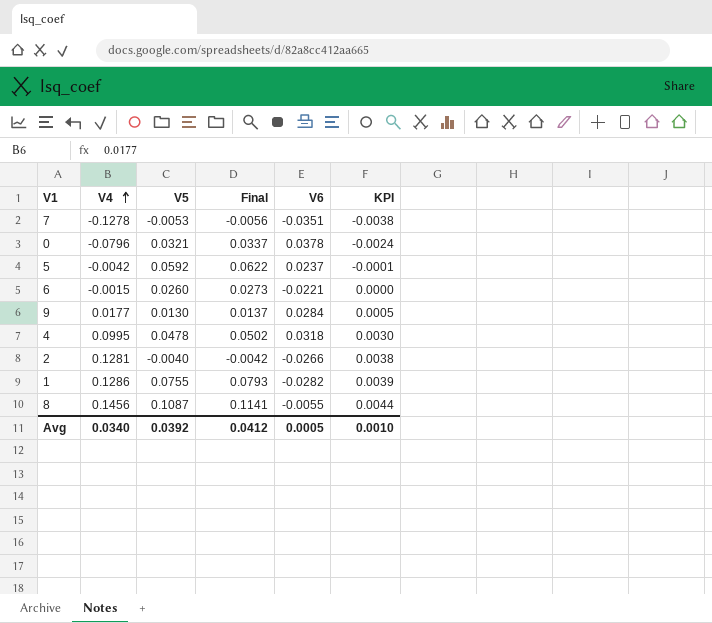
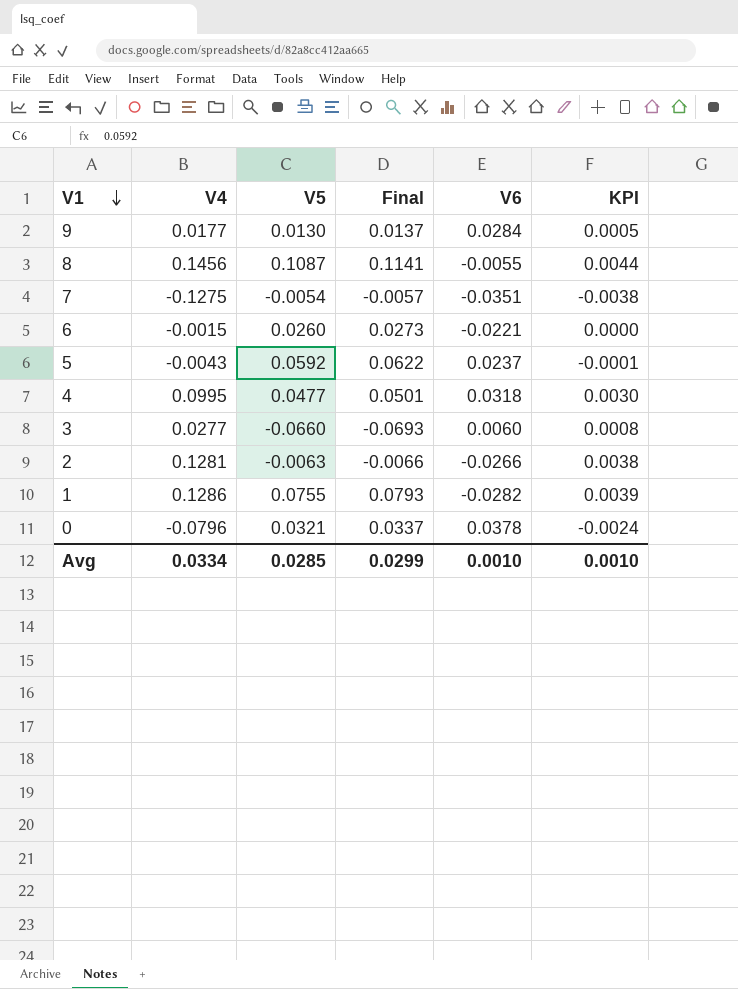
row order: V4 ascending -> V1 descending
7 | V4: -0.1278 -> -0.1275
7 | V5: -0.0053 -> -0.0054
7 | Final: -0.0056 -> -0.0057
5 | V4: -0.0042 -> -0.0043
4 | V5: 0.0478 -> 0.0477
4 | Final: 0.0502 -> 0.0501
row 3: none -> 0.0277 | -0.0660 | -0.0693 | 0.0060 | 0.0008
2 | V5: -0.0040 -> -0.0063
2 | Final: -0.0042 -> -0.0066
Avg | V4: 0.0340 -> 0.0334
Avg | V5: 0.0392 -> 0.0285
Avg | Final: 0.0412 -> 0.0299
Avg | V6: 0.0005 -> 0.0010

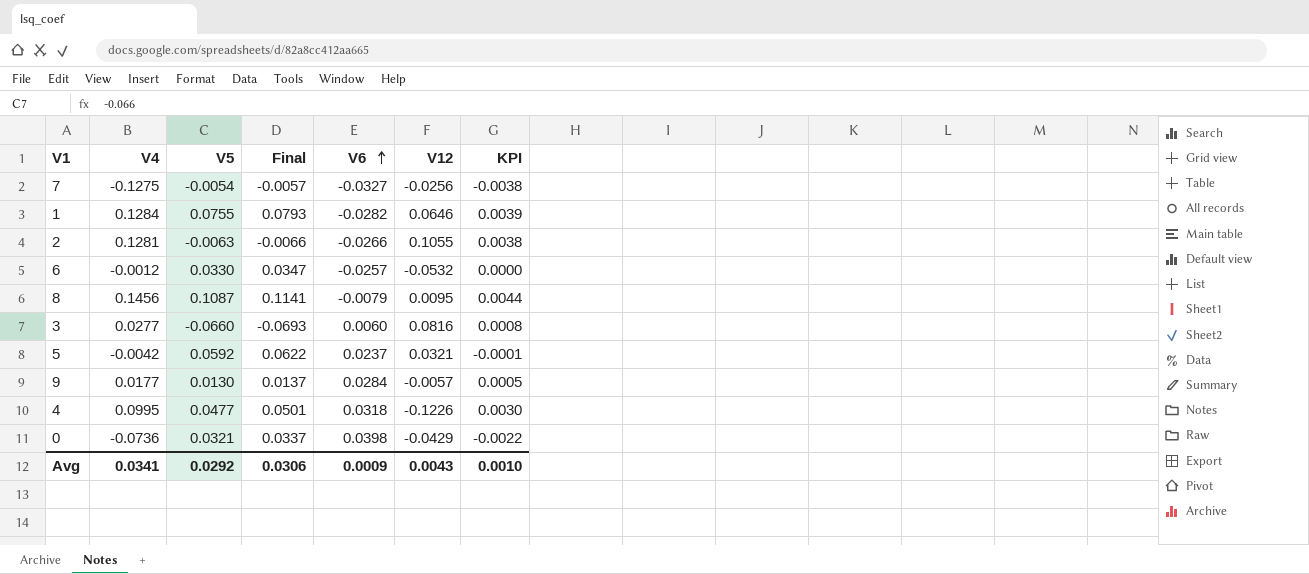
row order: V1 descending -> V6 ascending
column V12 | position: none -> 6
7 | V6: -0.0351 -> -0.0327
1 | V4: 0.1286 -> 0.1284
6 | V4: -0.0015 -> -0.0012
6 | V5: 0.0260 -> 0.0330
6 | Final: 0.0273 -> 0.0347
6 | V6: -0.0221 -> -0.0257
8 | V6: -0.0055 -> -0.0079
5 | V4: -0.0043 -> -0.0042
0 | V4: -0.0796 -> -0.0736
0 | V6: 0.0378 -> 0.0398
0 | KPI: -0.0024 -> -0.0022
Avg | V4: 0.0334 -> 0.0341
Avg | V5: 0.0285 -> 0.0292
Avg | Final: 0.0299 -> 0.0306
Avg | V6: 0.0010 -> 0.0009

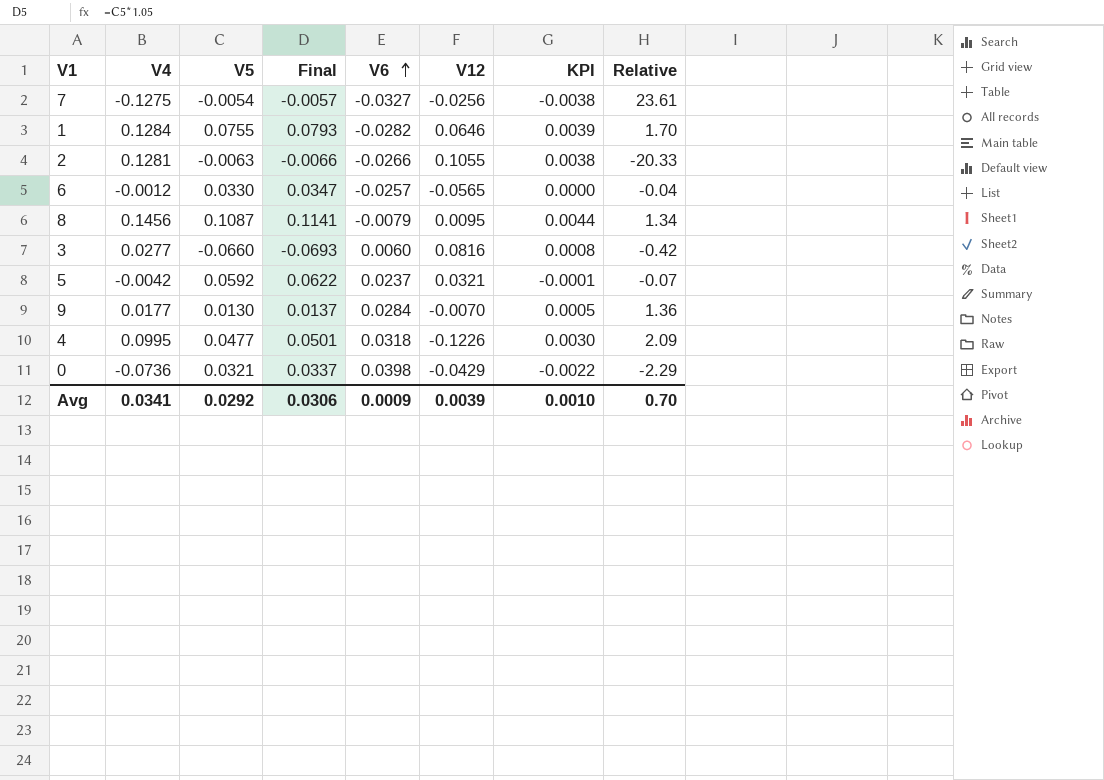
column Relative | formula: none -> [V4] / [V5]
6 | V12: -0.0532 -> -0.0565
9 | V12: -0.0057 -> -0.0070
Avg | V12: 0.0043 -> 0.0039

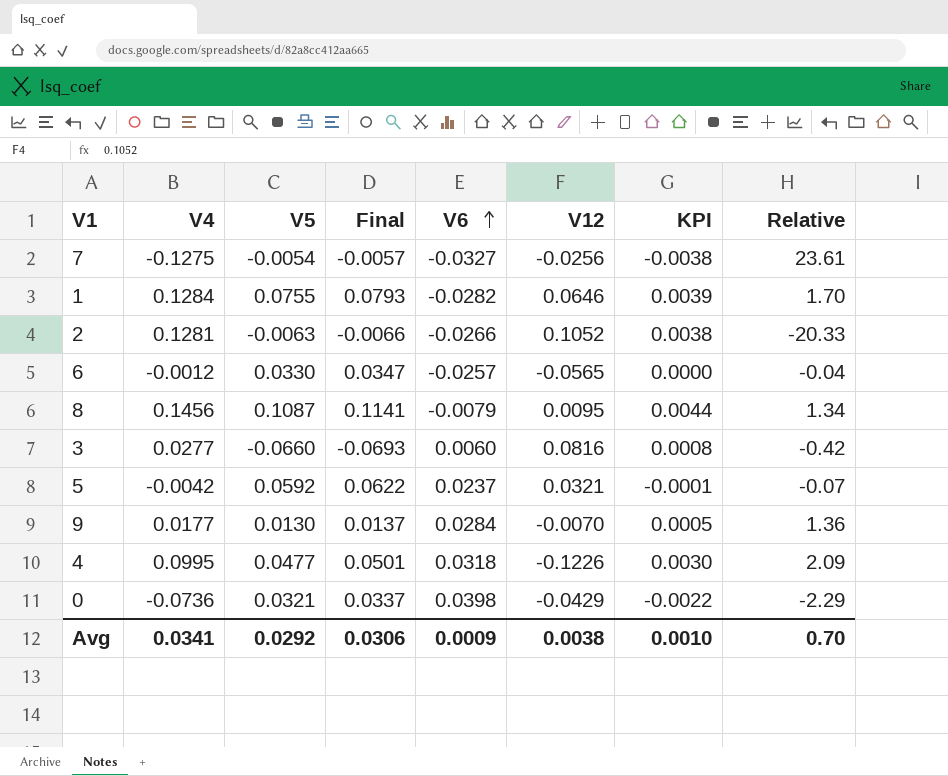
2 | V12: 0.1055 -> 0.1052
Avg | V12: 0.0039 -> 0.0038

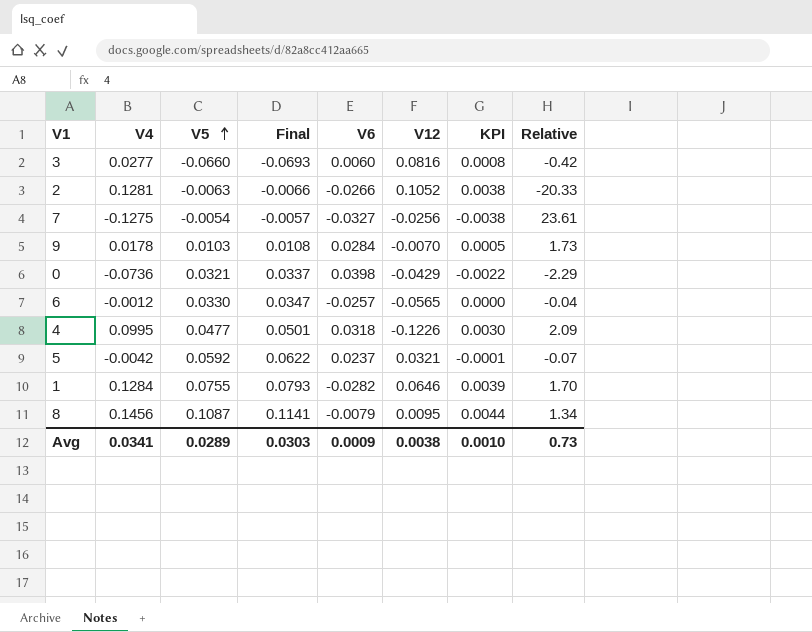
row order: V6 ascending -> V5 ascending
9 | V4: 0.0177 -> 0.0178
9 | V5: 0.0130 -> 0.0103
9 | Final: 0.0137 -> 0.0108
9 | Relative: 1.36 -> 1.73
Avg | V5: 0.0292 -> 0.0289
Avg | Final: 0.0306 -> 0.0303
Avg | Relative: 0.70 -> 0.73

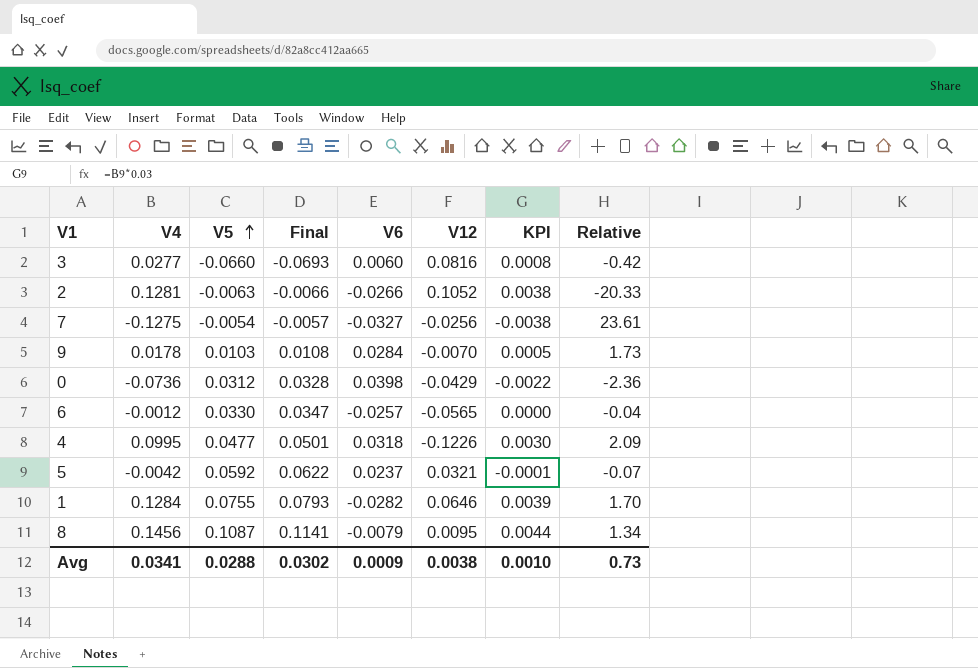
0 | V5: 0.0321 -> 0.0312
0 | Final: 0.0337 -> 0.0328
0 | Relative: -2.29 -> -2.36
Avg | V5: 0.0289 -> 0.0288
Avg | Final: 0.0303 -> 0.0302

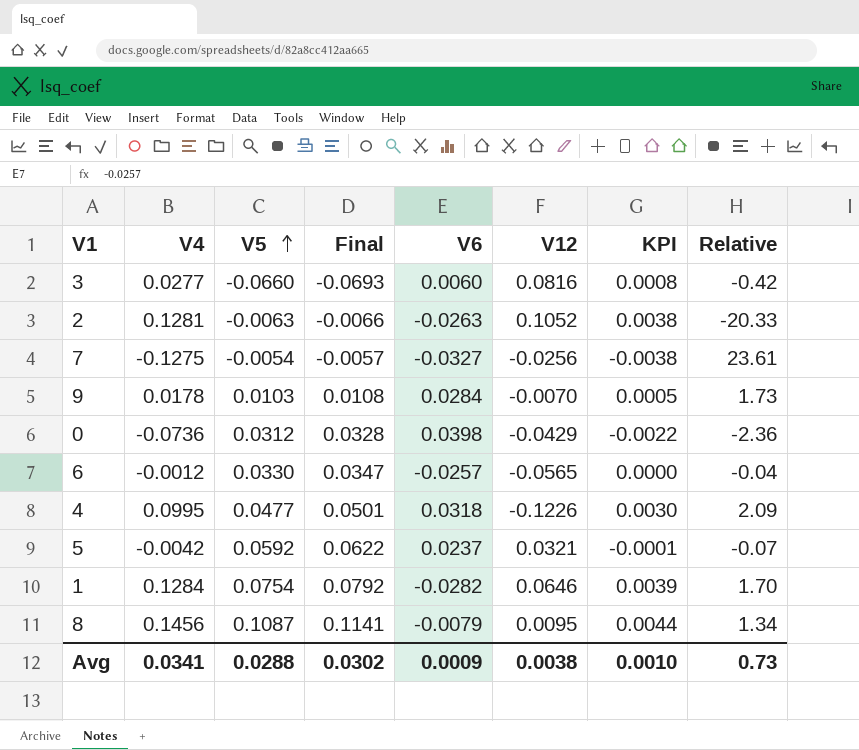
2 | V6: -0.0266 -> -0.0263
1 | V5: 0.0755 -> 0.0754
1 | Final: 0.0793 -> 0.0792

